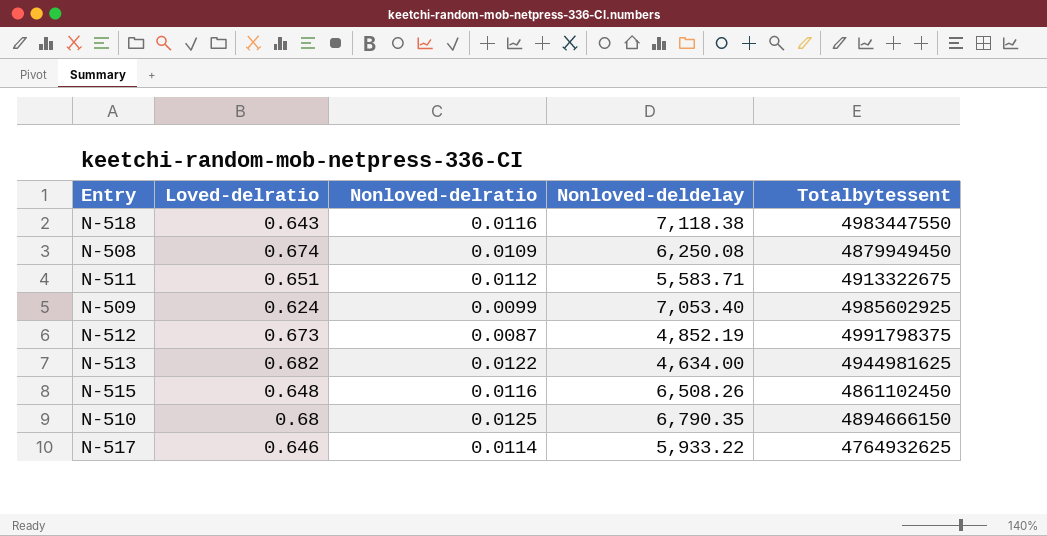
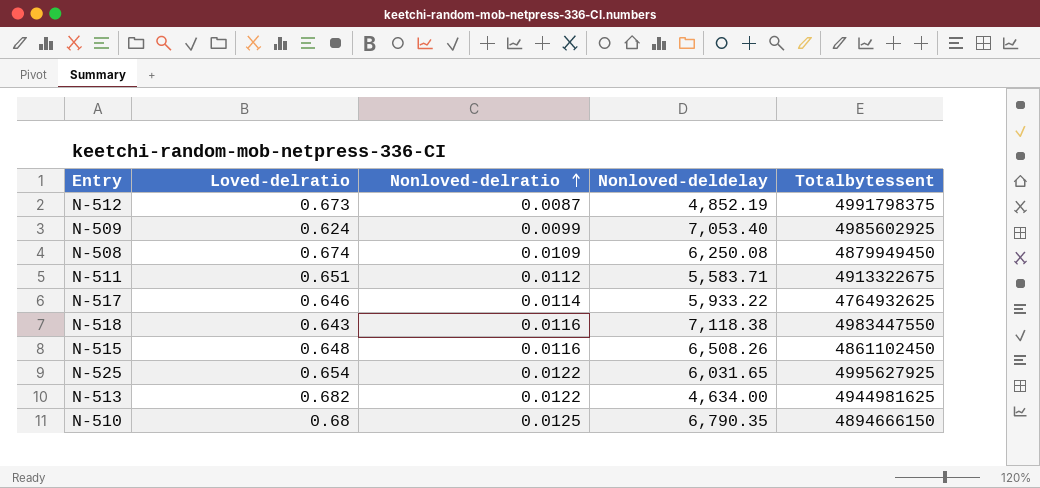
row order: none -> Nonloved-delratio ascending
row N-525: none -> 0.654 | 0.0122 | 6,031.65 | 4995627925

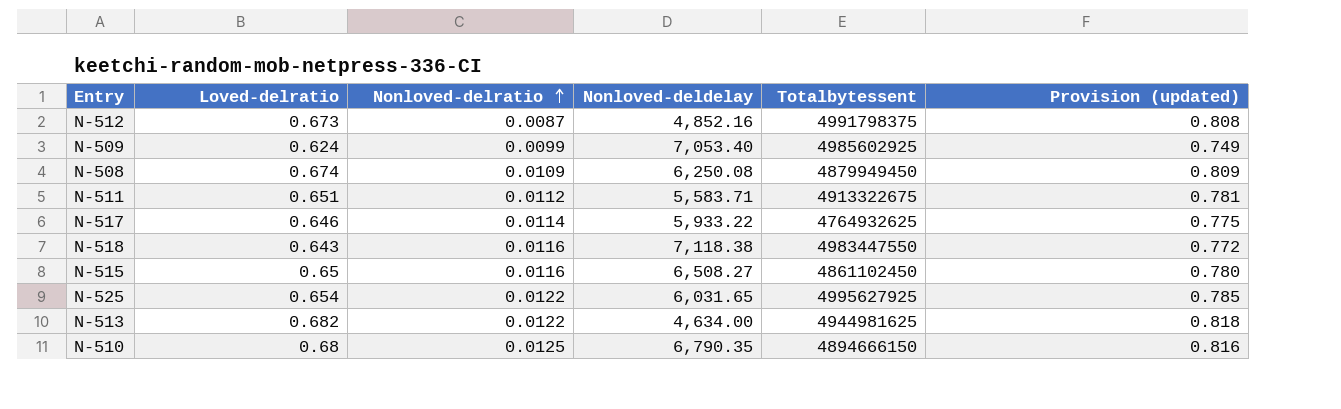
column Provision (updated) | formula: none -> [Loved-delratio] * 1.2
N-512 | Nonloved-deldelay: 4,852.19 -> 4,852.16
N-515 | Loved-delratio: 0.648 -> 0.65
N-515 | Nonloved-deldelay: 6,508.26 -> 6,508.27

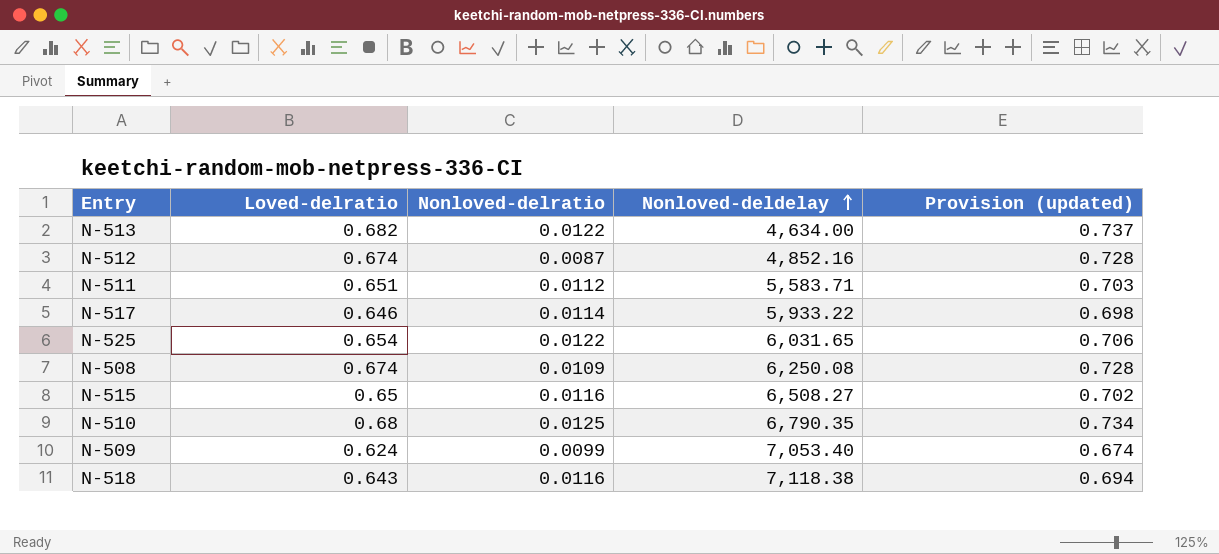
row order: Nonloved-delratio ascending -> Nonloved-deldelay ascending
column Totalbytessent | position: 5 -> none
column Provision (updated) | formula: [Loved-delratio] * 1.2 -> [Loved-delratio] * 1.08
N-512 | Loved-delratio: 0.673 -> 0.674

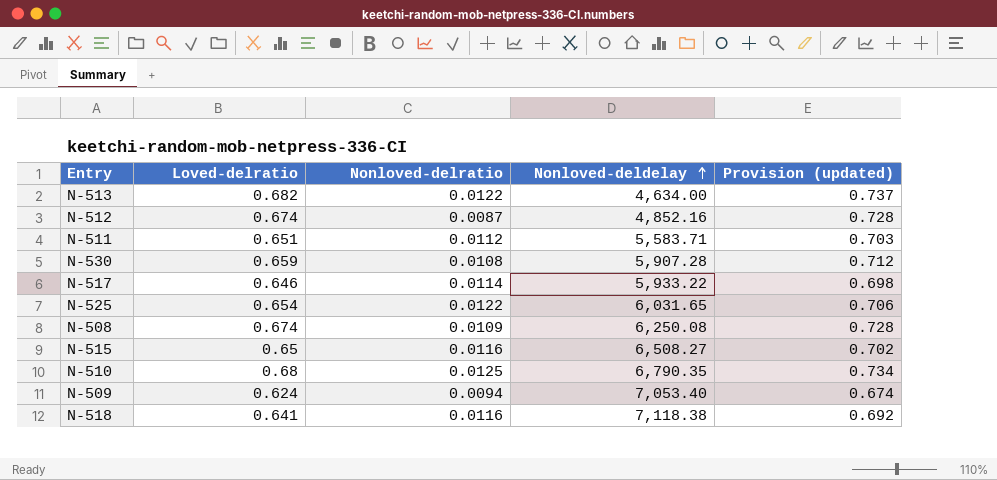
row N-530: none -> 0.659 | 0.0108 | 5,907.28 | 0.712
N-509 | Nonloved-delratio: 0.0099 -> 0.0094
N-518 | Loved-delratio: 0.643 -> 0.641
N-518 | Provision (updated): 0.694 -> 0.692

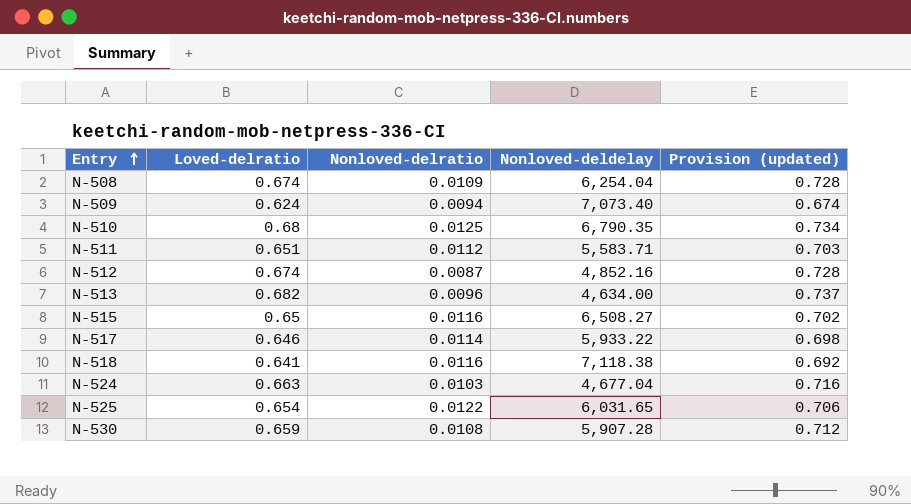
row order: Nonloved-deldelay ascending -> Entry ascending
N-508 | Nonloved-deldelay: 6,250.08 -> 6,254.04
N-509 | Nonloved-deldelay: 7,053.40 -> 7,073.40
N-513 | Nonloved-delratio: 0.0122 -> 0.0096
row N-524: none -> 0.663 | 0.0103 | 4,677.04 | 0.716

